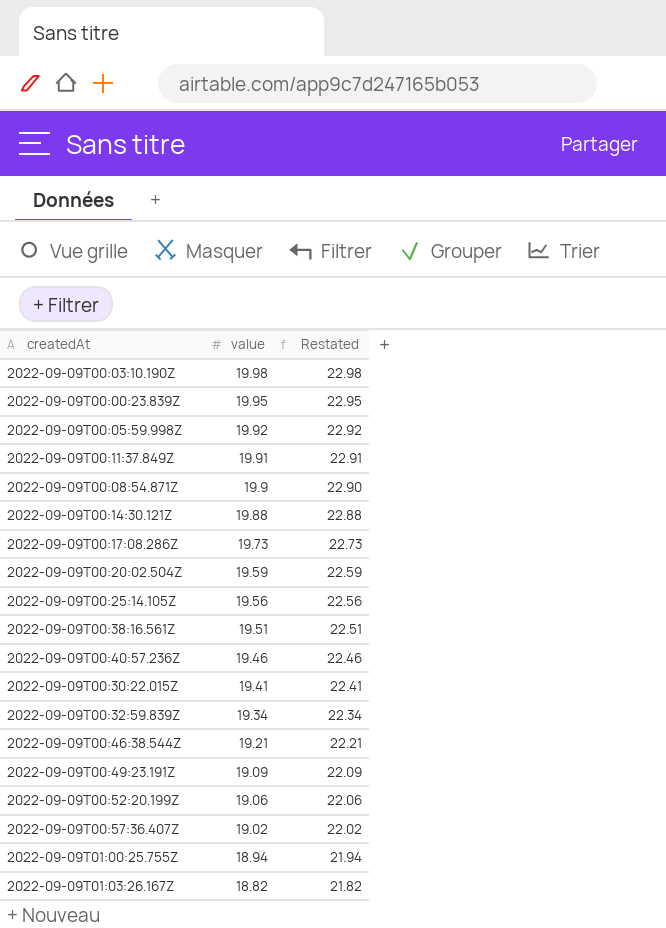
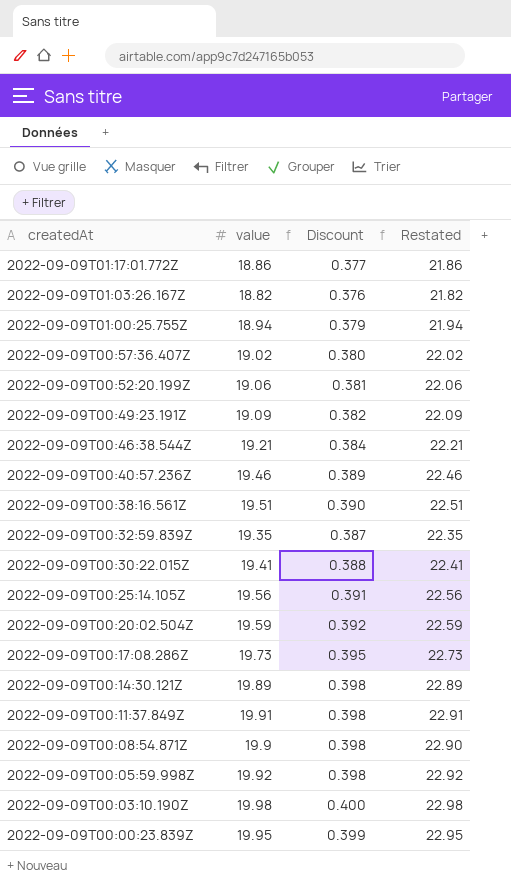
row order: value descending -> createdAt descending
column Discount | formula: none -> [value] * 0.02
row 2022-09-09T01:17:01.772Z: none -> 18.86 | 0.377 | 21.86
2022-09-09T00:32:59.839Z | value: 19.34 -> 19.35
2022-09-09T00:32:59.839Z | Restated: 22.34 -> 22.35
2022-09-09T00:14:30.121Z | value: 19.88 -> 19.89
2022-09-09T00:14:30.121Z | Restated: 22.88 -> 22.89

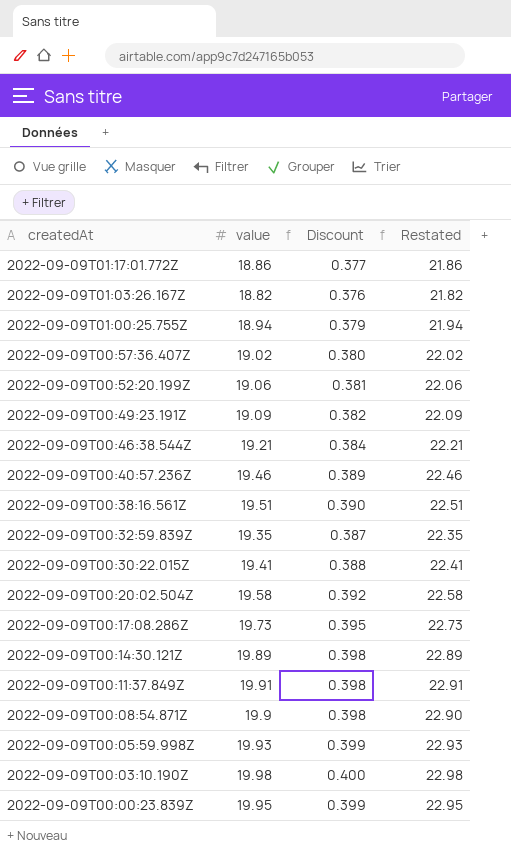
row 2022-09-09T00:25:14.105Z: 19.56 | 0.391 | 22.56 -> none
2022-09-09T00:20:02.504Z | value: 19.59 -> 19.58
2022-09-09T00:20:02.504Z | Restated: 22.59 -> 22.58
2022-09-09T00:05:59.998Z | value: 19.92 -> 19.93
2022-09-09T00:05:59.998Z | Discount: 0.398 -> 0.399
2022-09-09T00:05:59.998Z | Restated: 22.92 -> 22.93

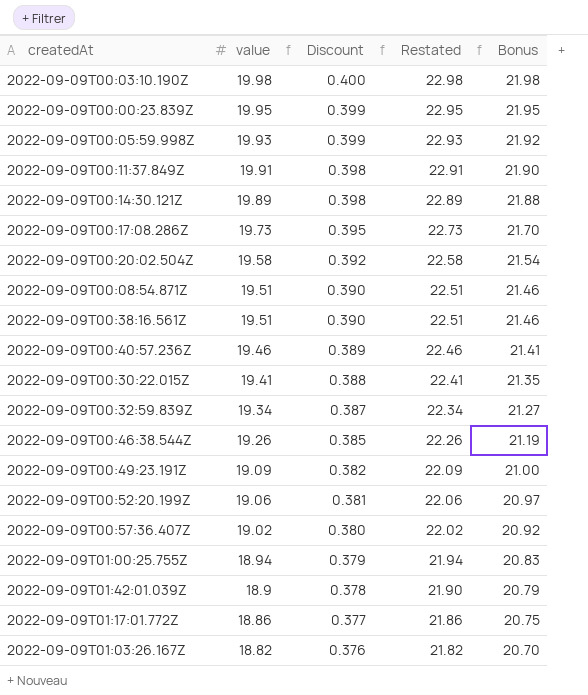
row order: createdAt descending -> value descending
column Bonus | formula: none -> [value] * 1.1
2022-09-09T00:08:54.871Z | value: 19.9 -> 19.51
2022-09-09T00:08:54.871Z | Discount: 0.398 -> 0.390
2022-09-09T00:08:54.871Z | Restated: 22.90 -> 22.51
2022-09-09T00:32:59.839Z | value: 19.35 -> 19.34
2022-09-09T00:32:59.839Z | Restated: 22.35 -> 22.34
2022-09-09T00:46:38.544Z | value: 19.21 -> 19.26
2022-09-09T00:46:38.544Z | Discount: 0.384 -> 0.385
2022-09-09T00:46:38.544Z | Restated: 22.21 -> 22.26
row 2022-09-09T01:42:01.039Z: none -> 18.9 | 0.378 | 21.90 | 20.79

